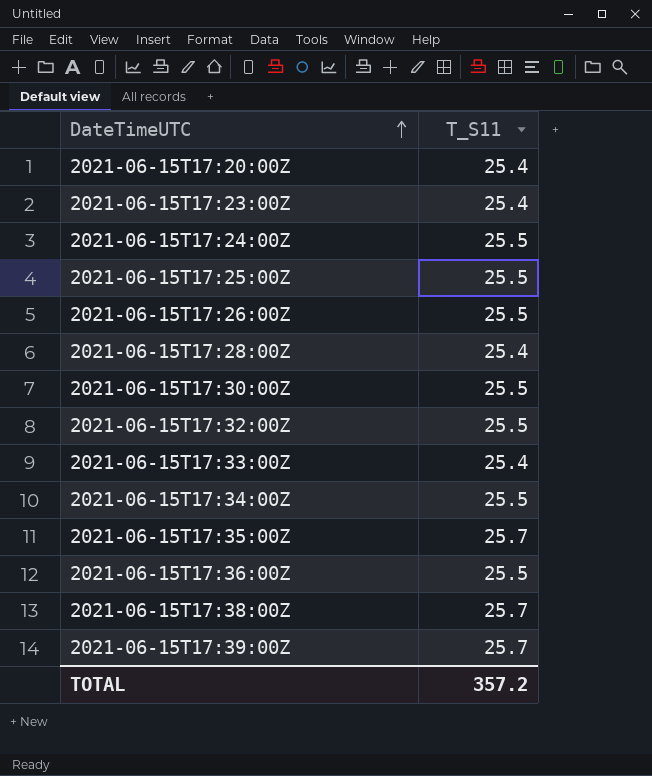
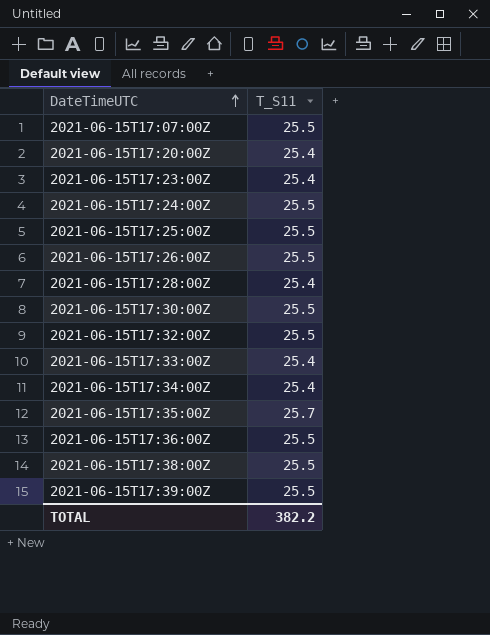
row 2021-06-15T17:07:00Z: none -> 25.5
2021-06-15T17:34:00Z | T_S11: 25.5 -> 25.4
2021-06-15T17:38:00Z | T_S11: 25.7 -> 25.5
2021-06-15T17:39:00Z | T_S11: 25.7 -> 25.5
TOTAL | T_S11: 357.2 -> 382.2

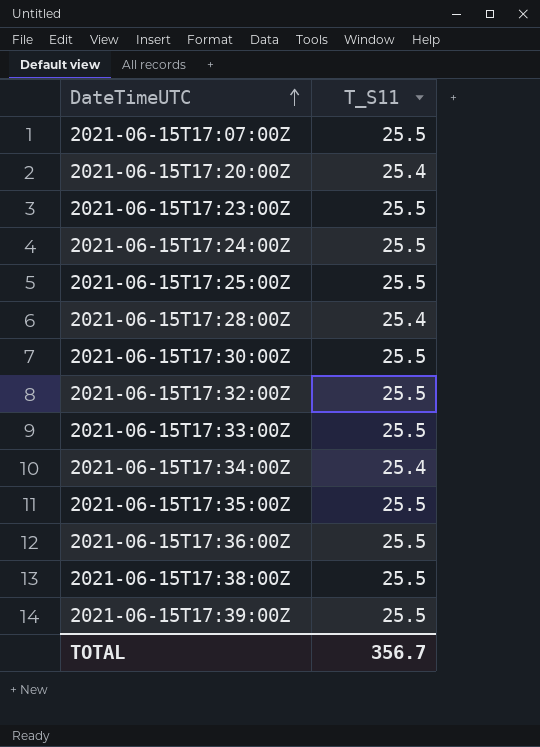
row 2021-06-15T17:26:00Z: 25.5 -> none
2021-06-15T17:23:00Z | T_S11: 25.4 -> 25.5
2021-06-15T17:33:00Z | T_S11: 25.4 -> 25.5
2021-06-15T17:35:00Z | T_S11: 25.7 -> 25.5
TOTAL | T_S11: 382.2 -> 356.7

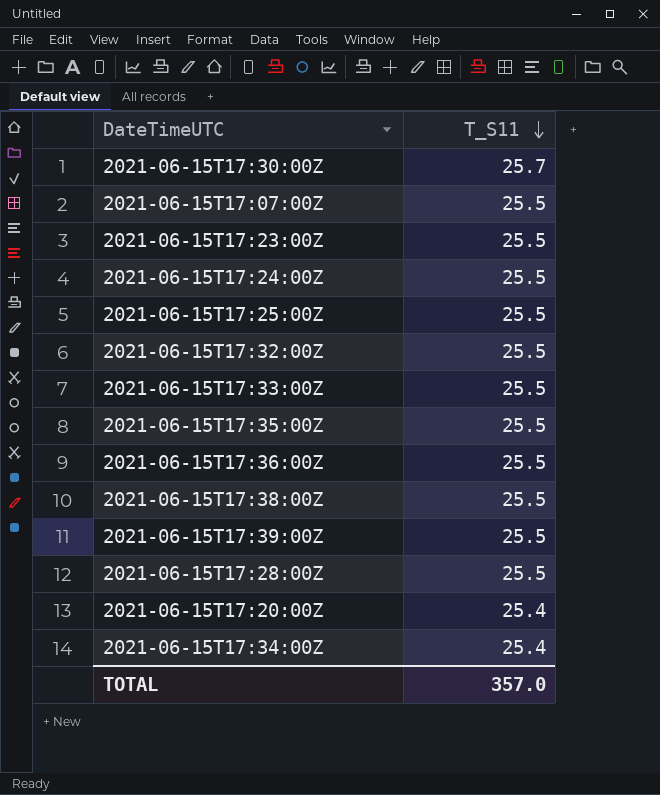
row order: DateTimeUTC ascending -> T_S11 descending
2021-06-15T17:30:00Z | T_S11: 25.5 -> 25.7
2021-06-15T17:28:00Z | T_S11: 25.4 -> 25.5
TOTAL | T_S11: 356.7 -> 357.0

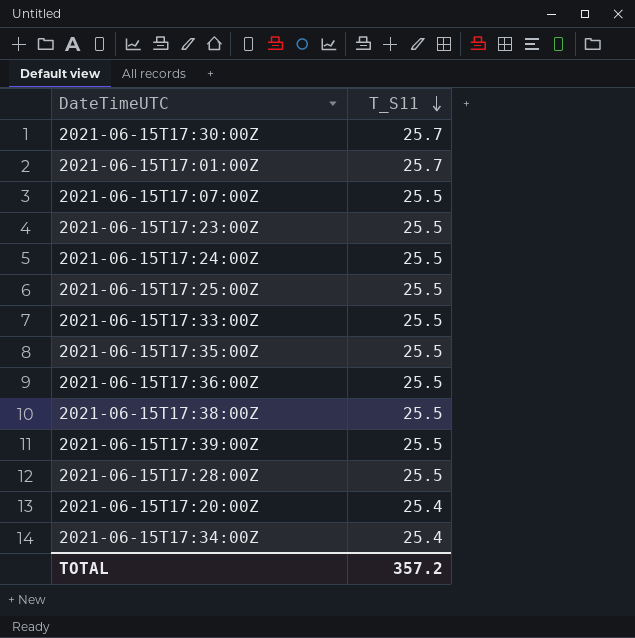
row 2021-06-15T17:32:00Z: 25.5 -> none
row 2021-06-15T17:01:00Z: none -> 25.7
TOTAL | T_S11: 357.0 -> 357.2

